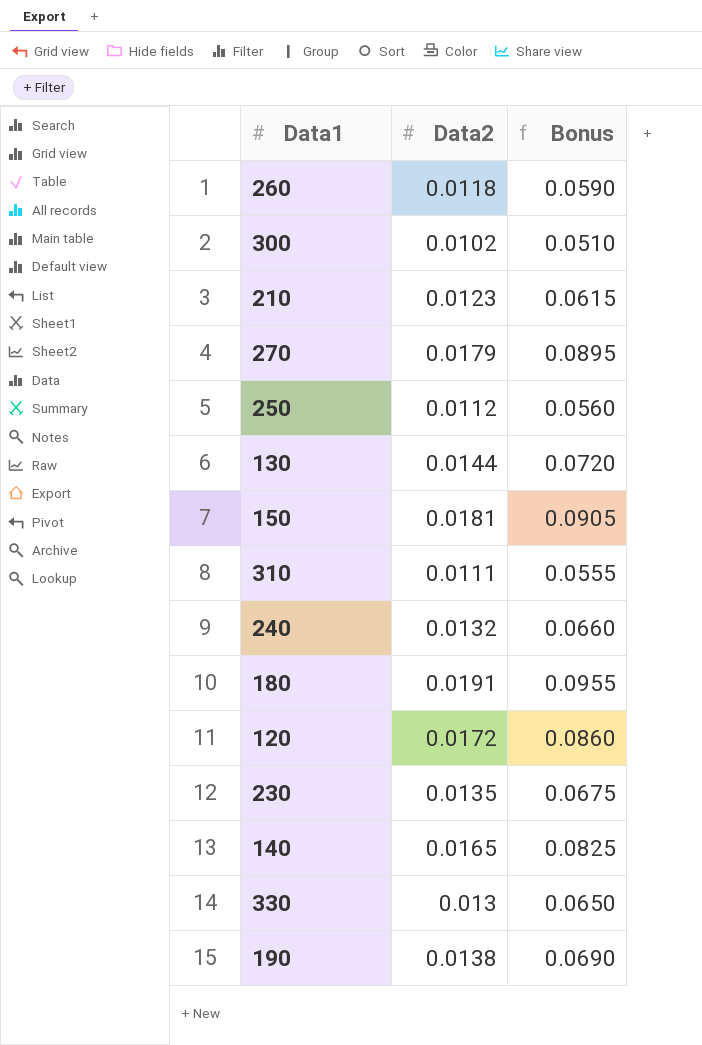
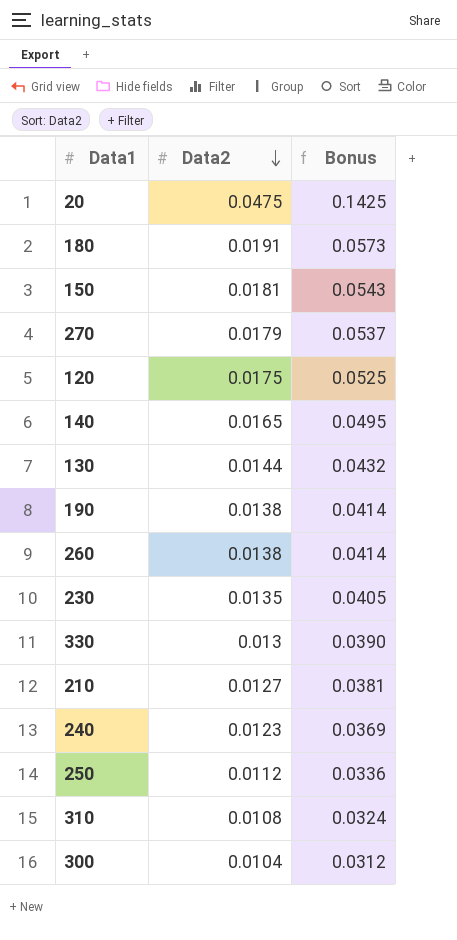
row order: none -> Data2 descending
column Bonus | formula: [Data2] * 5 -> [Data2] * 3
row 20: none -> 0.0475 | 0.1425
120 | Data2: 0.0172 -> 0.0175
260 | Data2: 0.0118 -> 0.0138
210 | Data2: 0.0123 -> 0.0127
240 | Data2: 0.0132 -> 0.0123
310 | Data2: 0.0111 -> 0.0108
300 | Data2: 0.0102 -> 0.0104

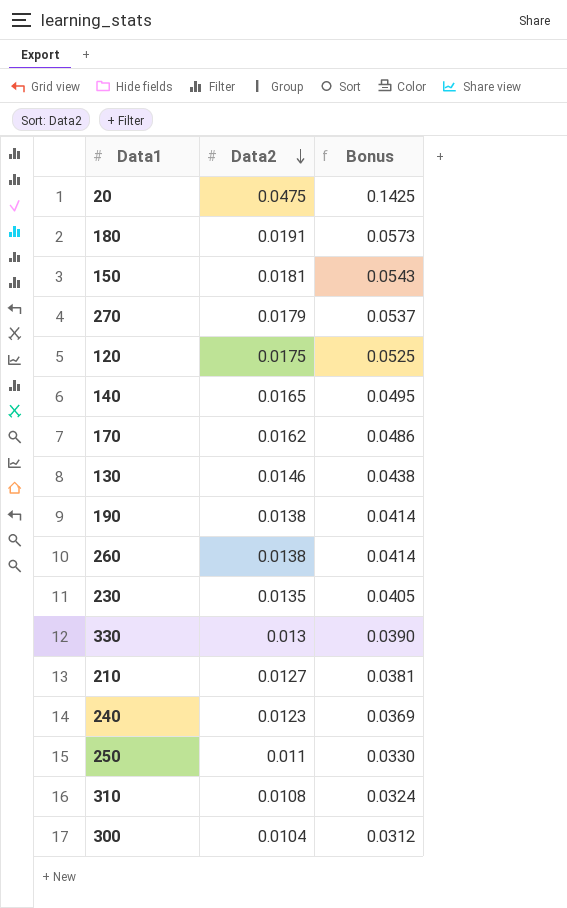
row 170: none -> 0.0162 | 0.0486
130 | Data2: 0.0144 -> 0.0146
130 | Bonus: 0.0432 -> 0.0438
250 | Data2: 0.0112 -> 0.011
250 | Bonus: 0.0336 -> 0.0330

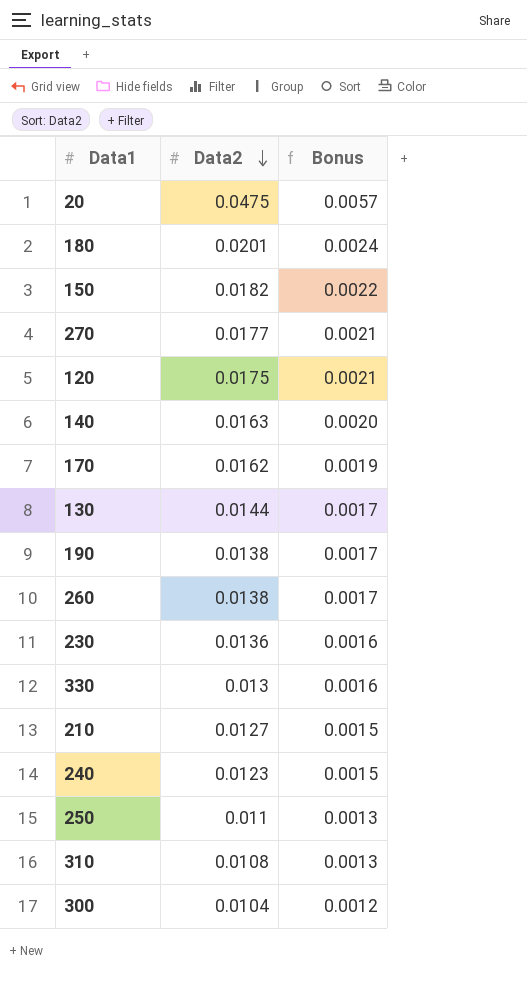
column Bonus | formula: [Data2] * 3 -> [Data2] * 0.12
180 | Data2: 0.0191 -> 0.0201
150 | Data2: 0.0181 -> 0.0182
270 | Data2: 0.0179 -> 0.0177
140 | Data2: 0.0165 -> 0.0163
130 | Data2: 0.0146 -> 0.0144
230 | Data2: 0.0135 -> 0.0136

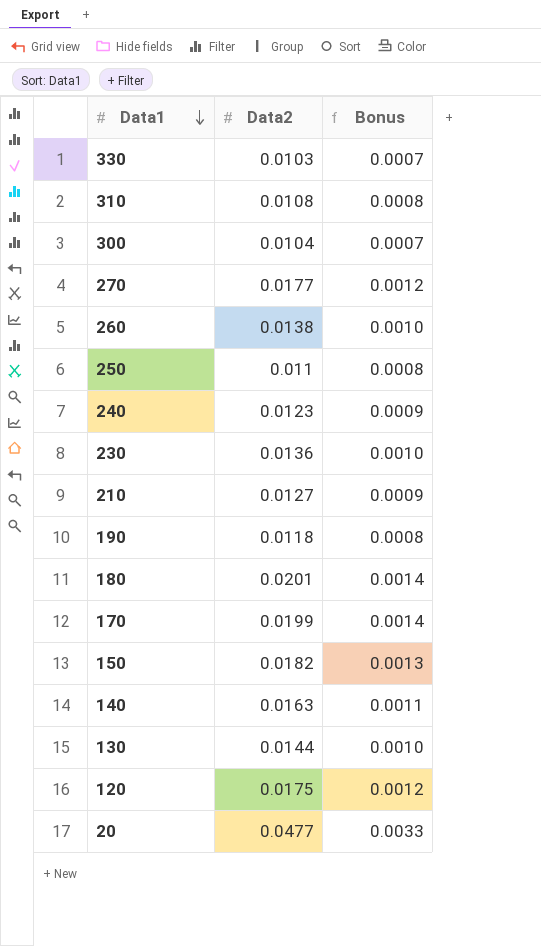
row order: Data2 descending -> Data1 descending
column Bonus | formula: [Data2] * 0.12 -> [Data2] * 0.07
330 | Data2: 0.013 -> 0.0103
190 | Data2: 0.0138 -> 0.0118
170 | Data2: 0.0162 -> 0.0199
20 | Data2: 0.0475 -> 0.0477

